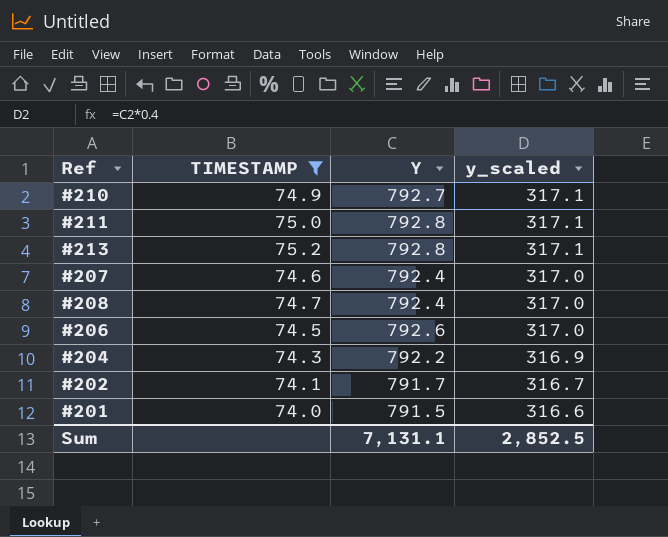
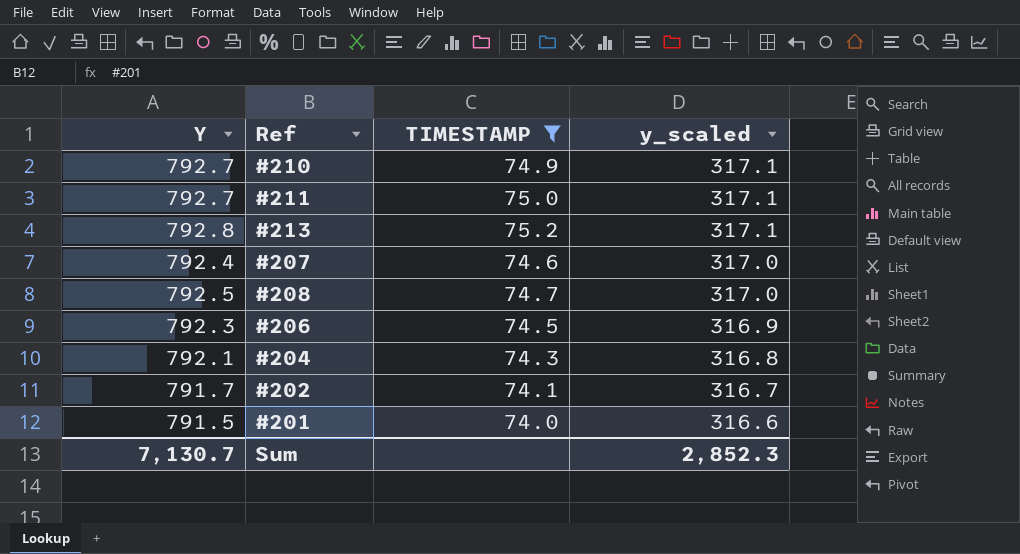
column Y | position: 3 -> 1
#211 | Y: 792.8 -> 792.7
#208 | Y: 792.4 -> 792.5
#206 | Y: 792.6 -> 792.3
#206 | y_scaled: 317.0 -> 316.9
#204 | Y: 792.2 -> 792.1
#204 | y_scaled: 316.9 -> 316.8
Sum | Y: 7,131.1 -> 7,130.7
Sum | y_scaled: 2,852.5 -> 2,852.3

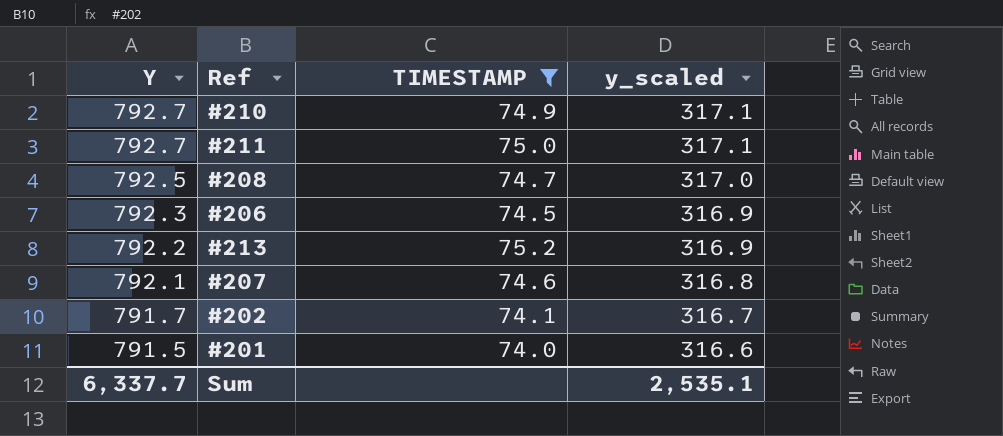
row order: y_scaled descending -> Y descending
row #204: 792.1 | 74.3 | 316.8 -> none
#213 | Y: 792.8 -> 792.2
#213 | y_scaled: 317.1 -> 316.9
#207 | Y: 792.4 -> 792.1
#207 | y_scaled: 317.0 -> 316.8
Sum | Y: 7,130.7 -> 6,337.7
Sum | y_scaled: 2,852.3 -> 2,535.1

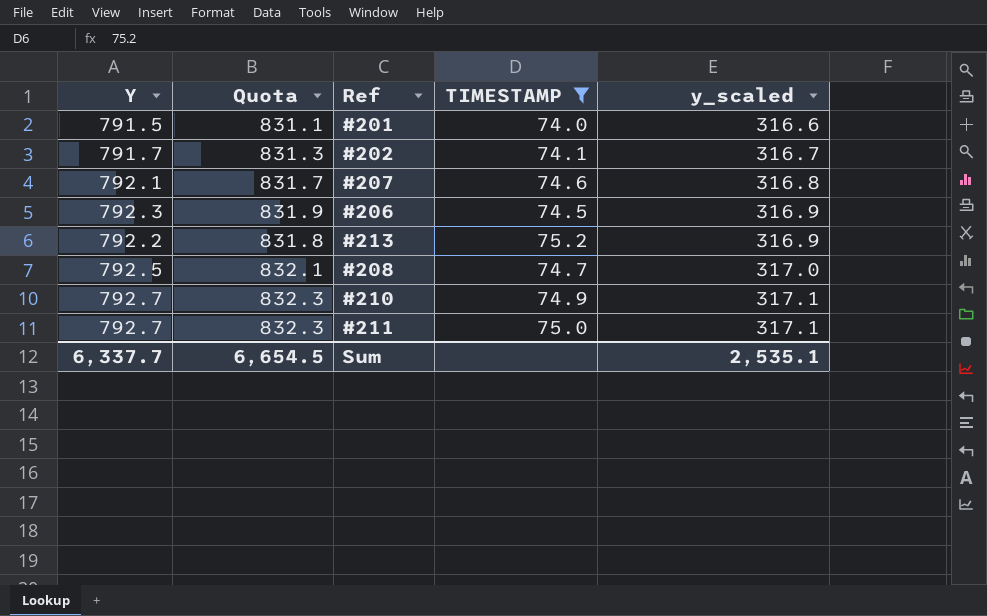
row order: Y descending -> y_scaled ascending
column Quota | formula: none -> [Y] * 1.05

